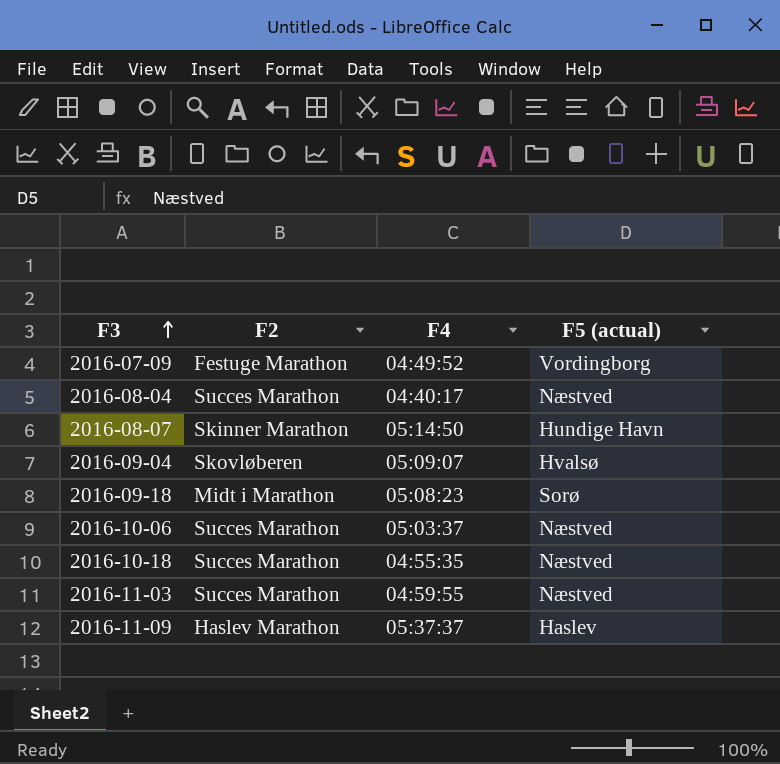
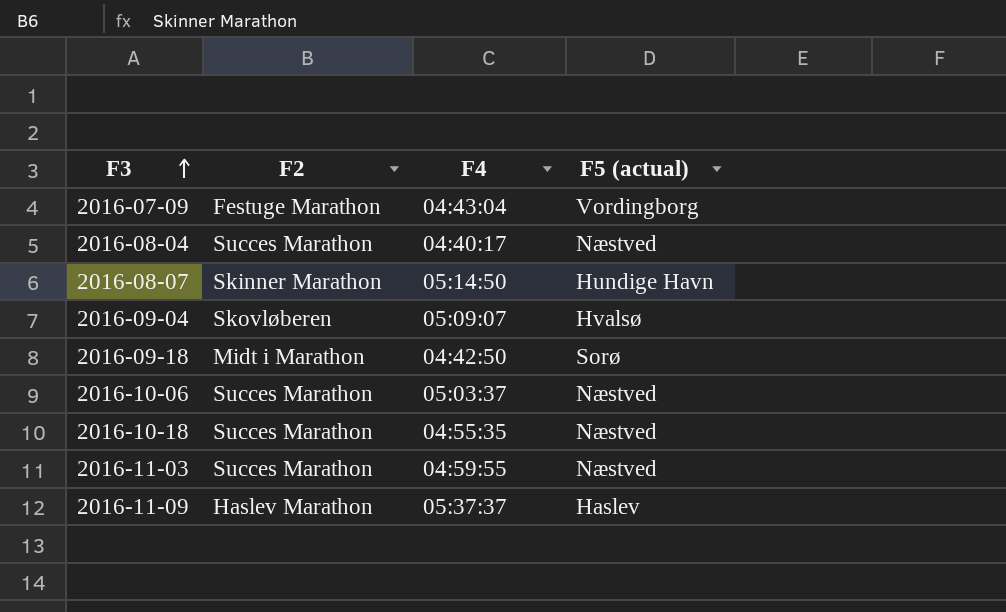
2016-07-09 | F4: 04:49:52 -> 04:43:04
2016-09-18 | F4: 05:08:23 -> 04:42:50

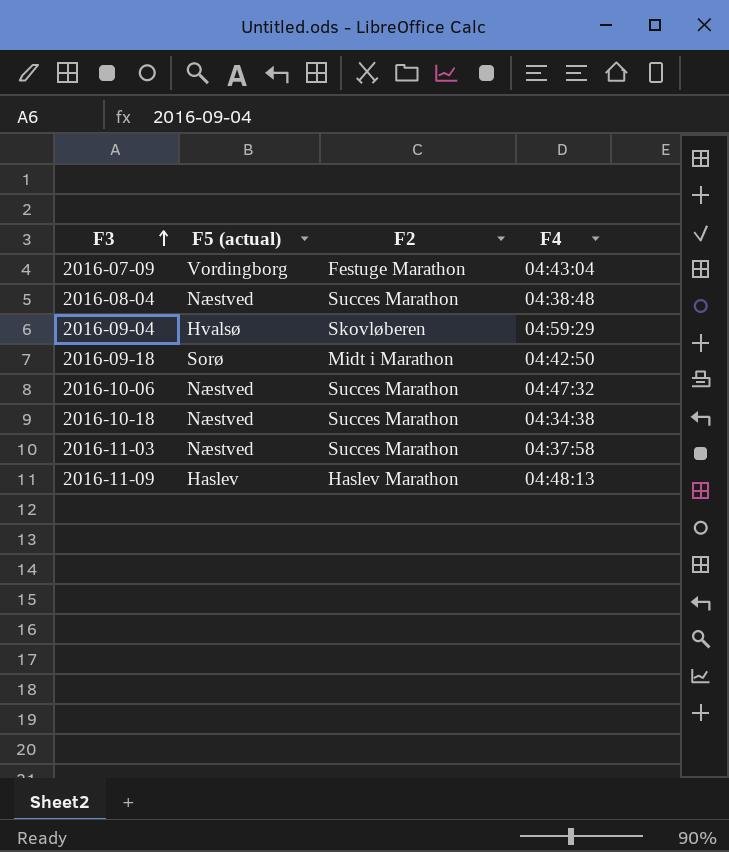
column F5 (actual) | position: 4 -> 2
row 2016-08-07: Skinner Marathon | 05:14:50 | Hundige Havn -> none
2016-08-04 | F4: 04:40:17 -> 04:38:48
2016-09-04 | F4: 05:09:07 -> 04:59:29
2016-10-06 | F4: 05:03:37 -> 04:47:32
2016-10-18 | F4: 04:55:35 -> 04:34:38
2016-11-03 | F4: 04:59:55 -> 04:37:58
2016-11-09 | F4: 05:37:37 -> 04:48:13

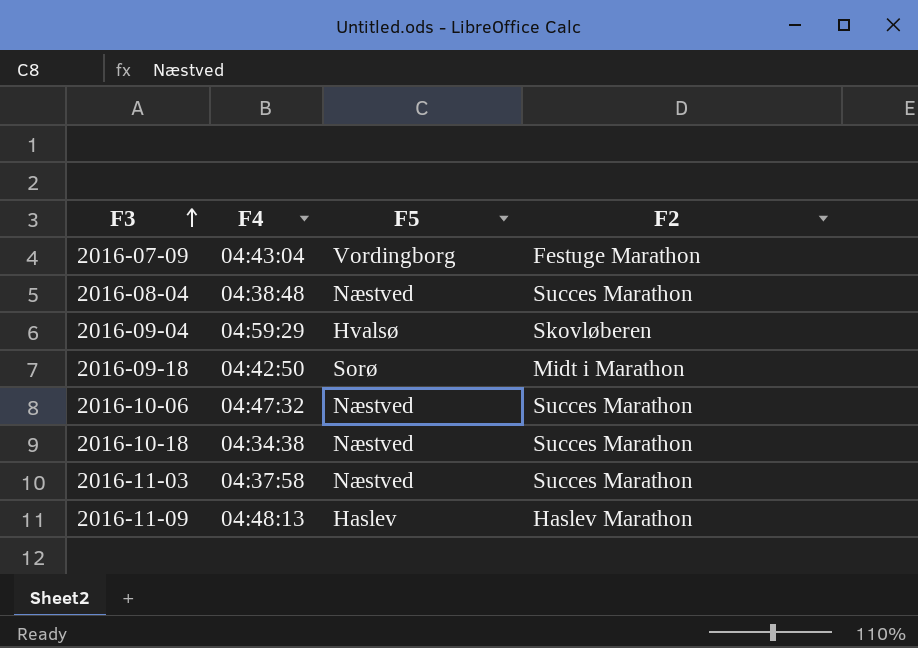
column F4 | position: 4 -> 2
column name: F5 (actual) -> F5

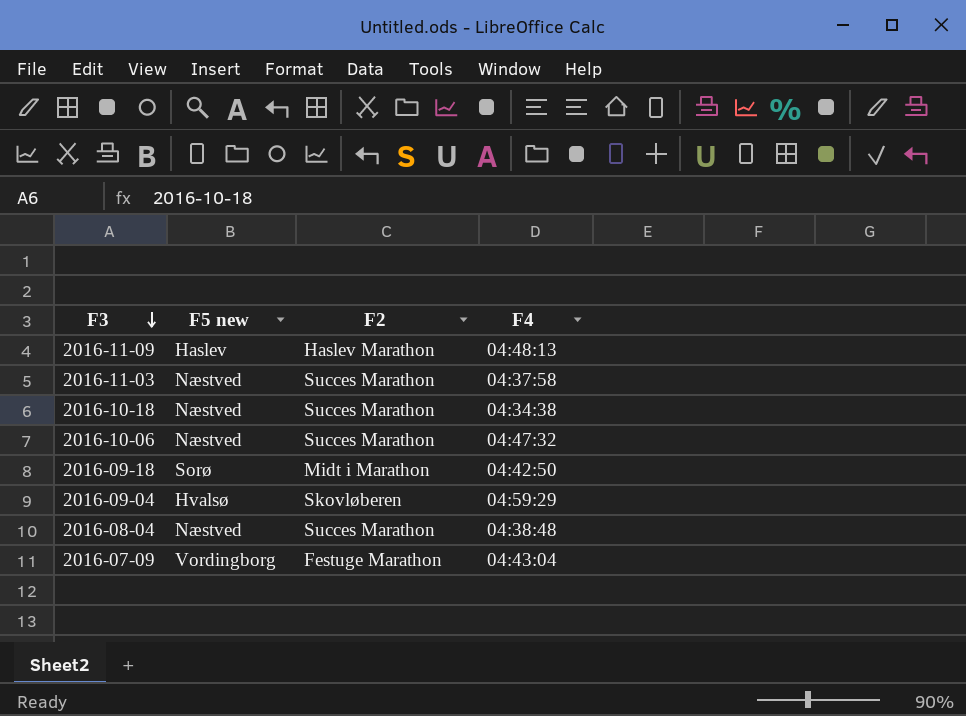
row order: F3 ascending -> F3 descending
column name: F5 -> F5 new
column F4 | position: 2 -> 4

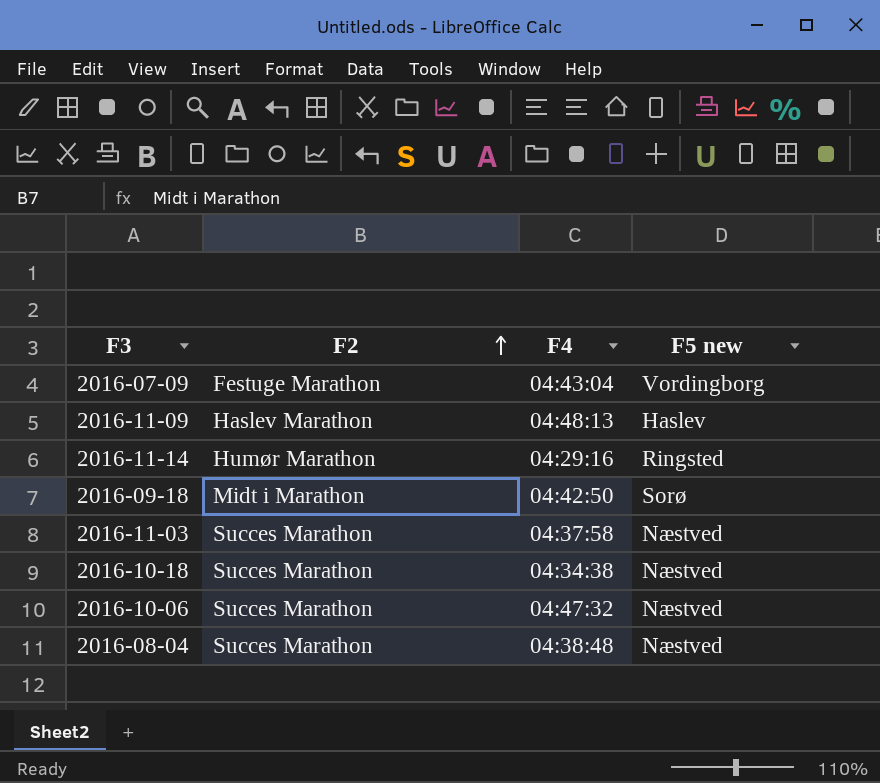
row order: F3 descending -> F2 ascending
column F5 new | position: 2 -> 4
row 2016-09-04: Hvalsø | Skovløberen | 04:59:29 -> none
row 2016-11-14: none -> Humør Marathon | 04:29:16 | Ringsted

